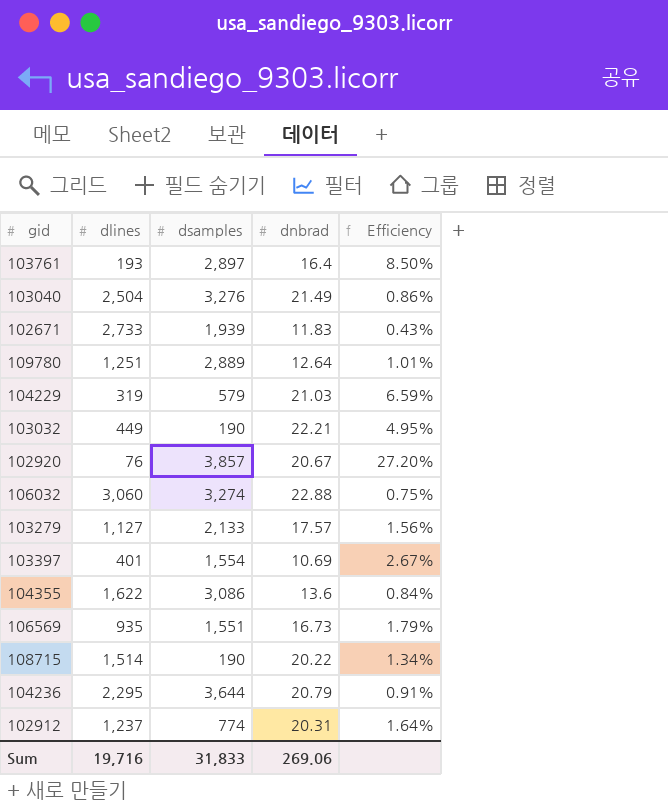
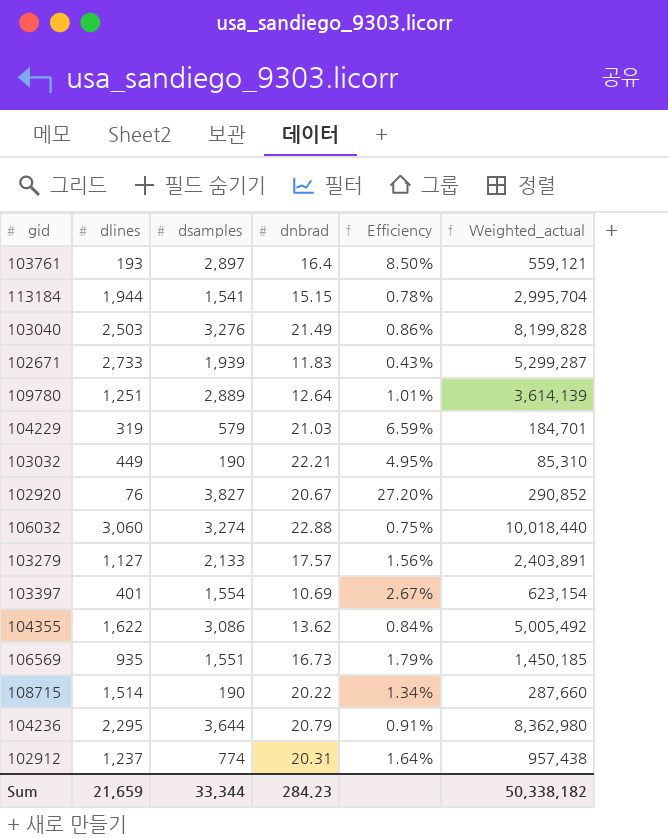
column Weighted_actual | formula: none -> [dlines] * [dsamples]
row 113184: none -> 1,944 | 1,541 | 15.15 | 0.78% | 2,995,704
103040 | dlines: 2,504 -> 2,503
102920 | dsamples: 3,857 -> 3,827
104355 | dnbrad: 13.6 -> 13.62
Sum | dlines: 19,716 -> 21,659
Sum | dsamples: 31,833 -> 33,344
Sum | dnbrad: 269.06 -> 284.23

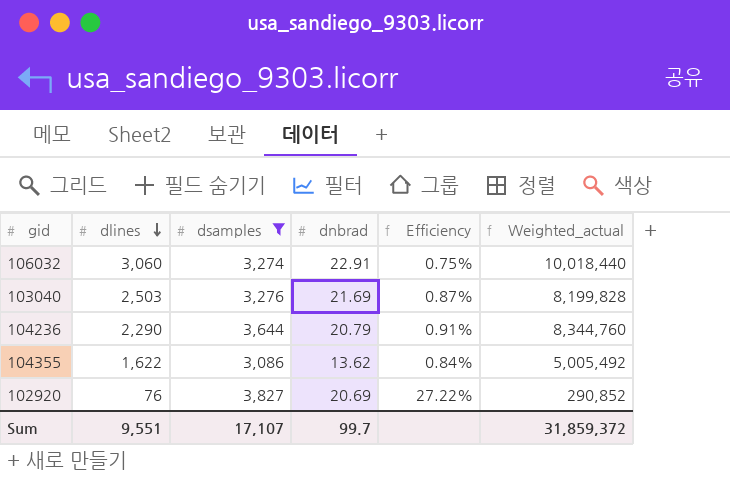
filter: none -> dsamples >= 3,086
row order: none -> dlines descending
106032 | dnbrad: 22.88 -> 22.91
103040 | dnbrad: 21.49 -> 21.69
103040 | Efficiency: 0.86% -> 0.87%
104236 | dlines: 2,295 -> 2,290
104236 | Weighted_actual: 8,362,980 -> 8,344,760
102920 | dnbrad: 20.67 -> 20.69
102920 | Efficiency: 27.20% -> 27.22%
Sum | dlines: 21,659 -> 9,551
Sum | dsamples: 33,344 -> 17,107
Sum | dnbrad: 284.23 -> 99.7
Sum | Weighted_actual: 50,338,182 -> 31,859,372

